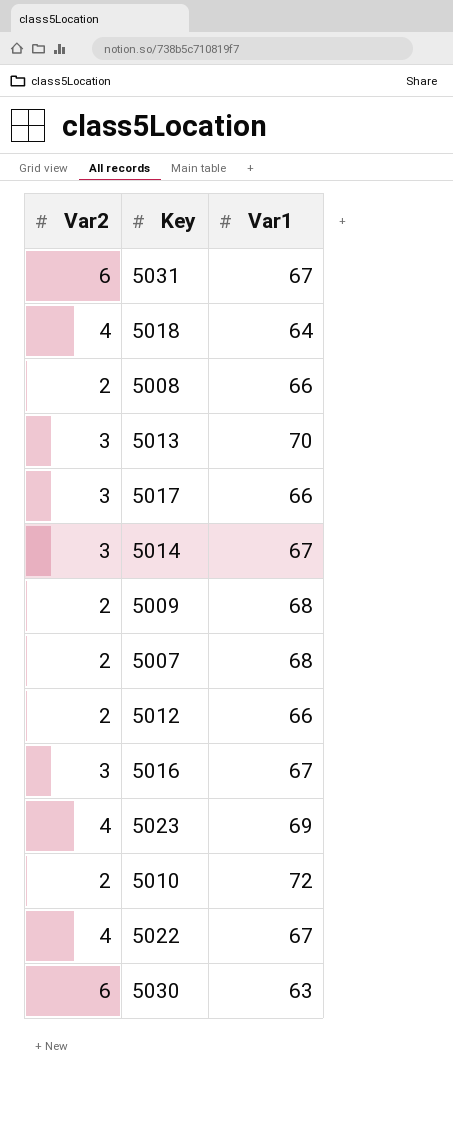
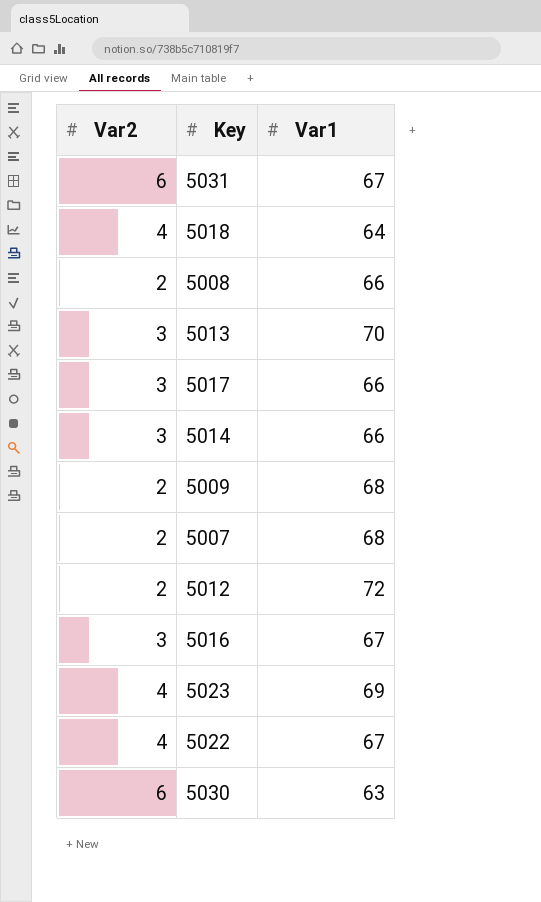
row 5010: 2 | 72 -> none
5014 | Var1: 67 -> 66
5012 | Var1: 66 -> 72

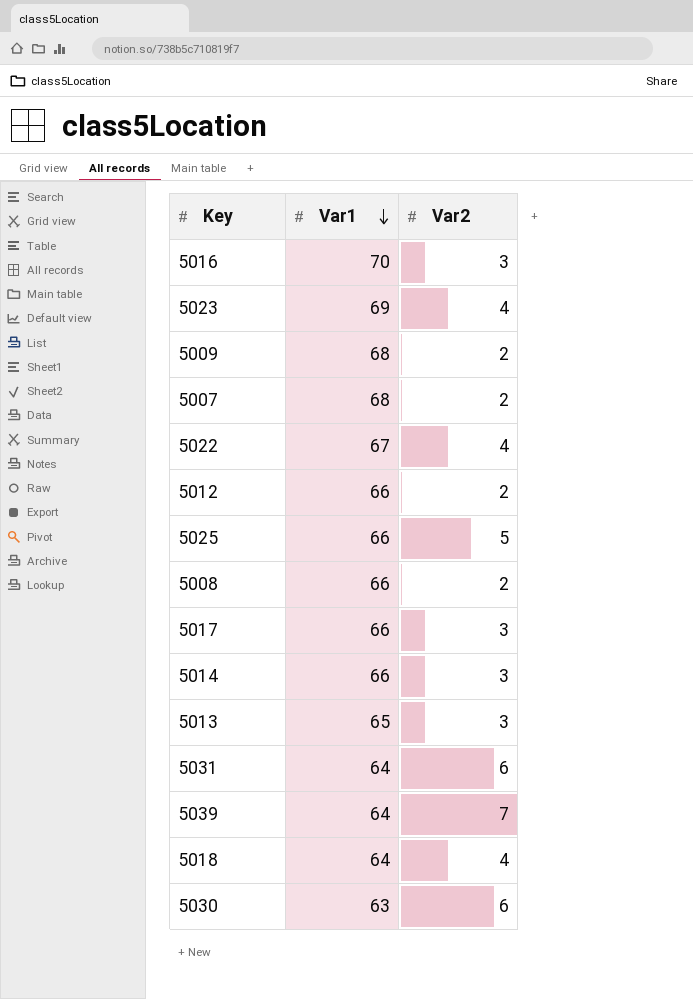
row order: none -> Var1 descending
column Var2 | position: 1 -> 3
5016 | Var1: 67 -> 70
5012 | Var1: 72 -> 66
row 5025: none -> 66 | 5
5013 | Var1: 70 -> 65
5031 | Var1: 67 -> 64
row 5039: none -> 64 | 7

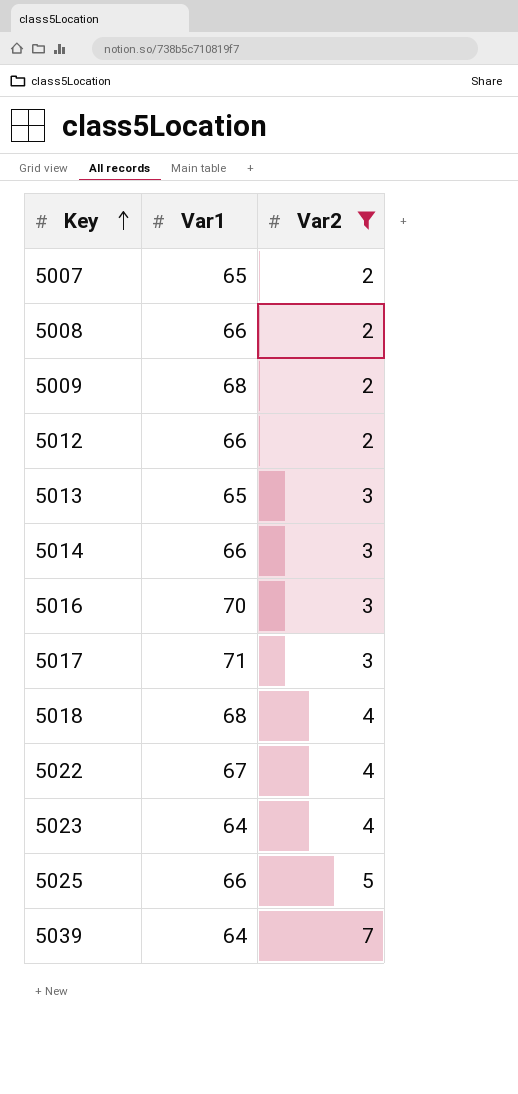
filter: none -> Var2 != 6
row order: Var1 descending -> Key ascending
5007 | Var1: 68 -> 65
5017 | Var1: 66 -> 71
5018 | Var1: 64 -> 68
5023 | Var1: 69 -> 64

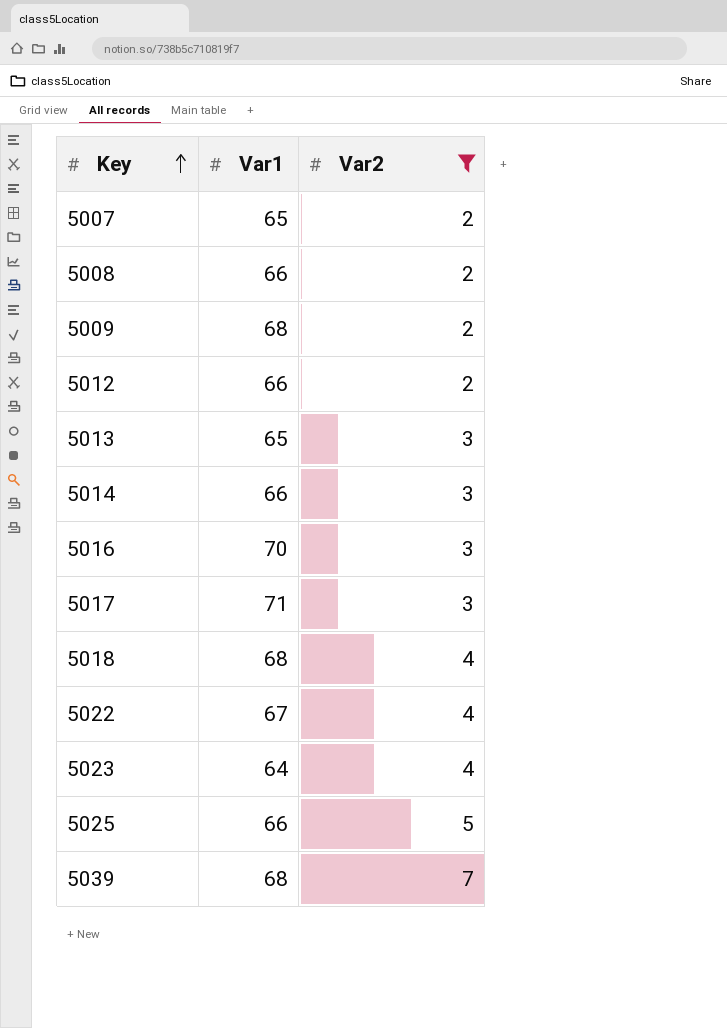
5039 | Var1: 64 -> 68

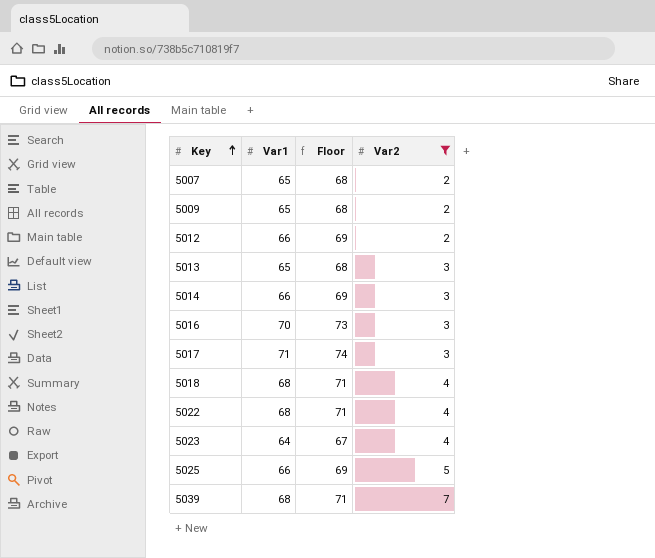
column Floor | formula: none -> [Var1] + 3
row 5008: 66 | 2 -> none
5009 | Var1: 68 -> 65
5022 | Var1: 67 -> 68

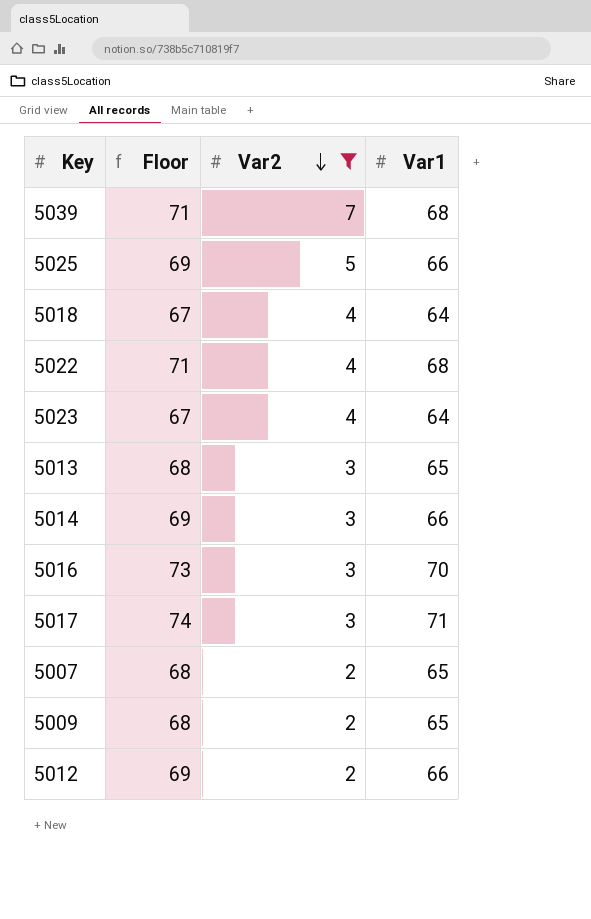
row order: Key ascending -> Var2 descending
column Var1 | position: 2 -> 4
5018 | Floor: 71 -> 67
5018 | Var1: 68 -> 64

